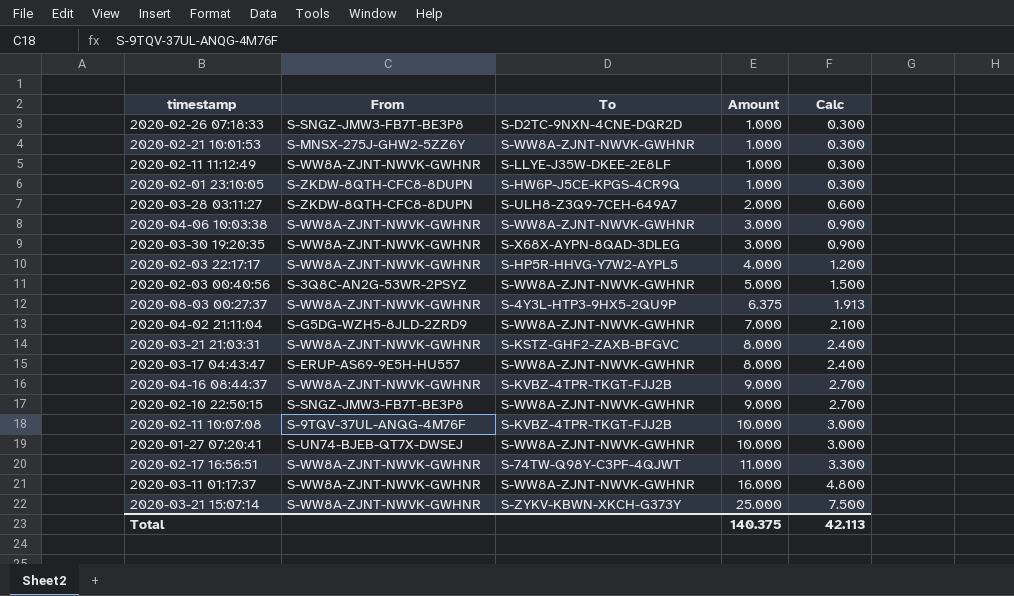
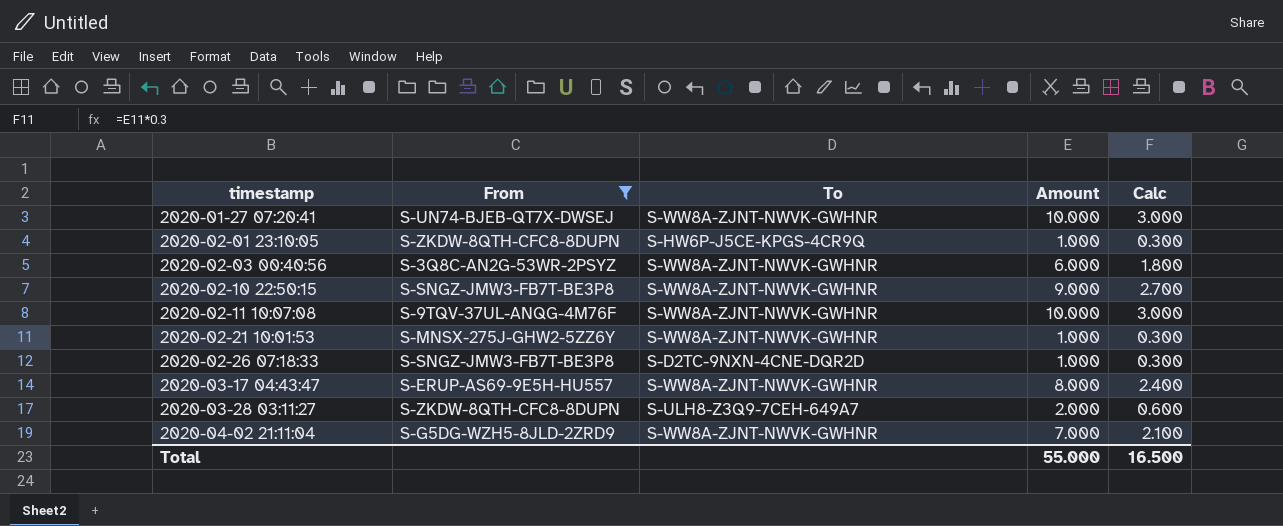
filter: none -> From != S-WW8A-ZJNT-NWVK-GWHNR
row order: Amount ascending -> timestamp ascending
2020-02-03 00:40:56 | Amount: 5.000 -> 6.000
2020-02-03 00:40:56 | Calc: 1.500 -> 1.800
2020-02-11 10:07:08 | To: S-KVBZ-4TPR-TKGT-FJJ2B -> S-WW8A-ZJNT-NWVK-GWHNR
Total | Amount: 140.375 -> 55.000
Total | Calc: 42.113 -> 16.500

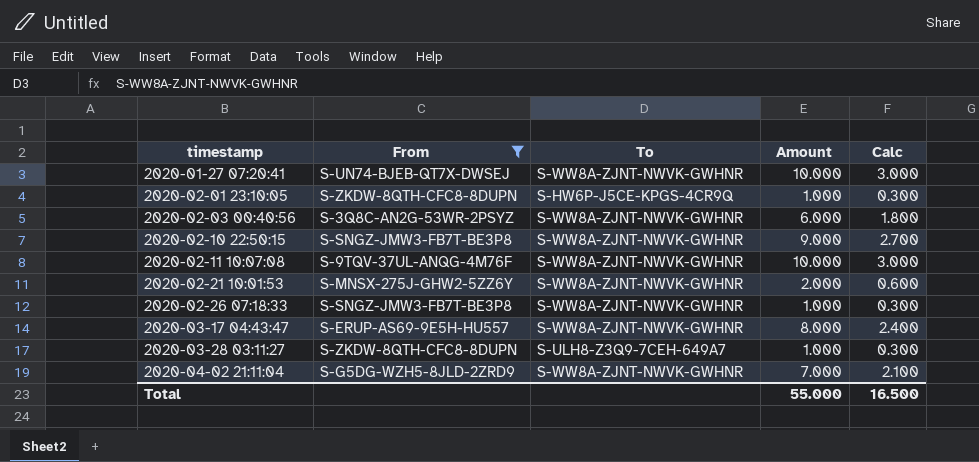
2020-02-21 10:01:53 | Amount: 1.000 -> 2.000
2020-02-21 10:01:53 | Calc: 0.300 -> 0.600
2020-02-26 07:18:33 | To: S-D2TC-9NXN-4CNE-DQR2D -> S-WW8A-ZJNT-NWVK-GWHNR
2020-03-28 03:11:27 | Amount: 2.000 -> 1.000
2020-03-28 03:11:27 | Calc: 0.600 -> 0.300

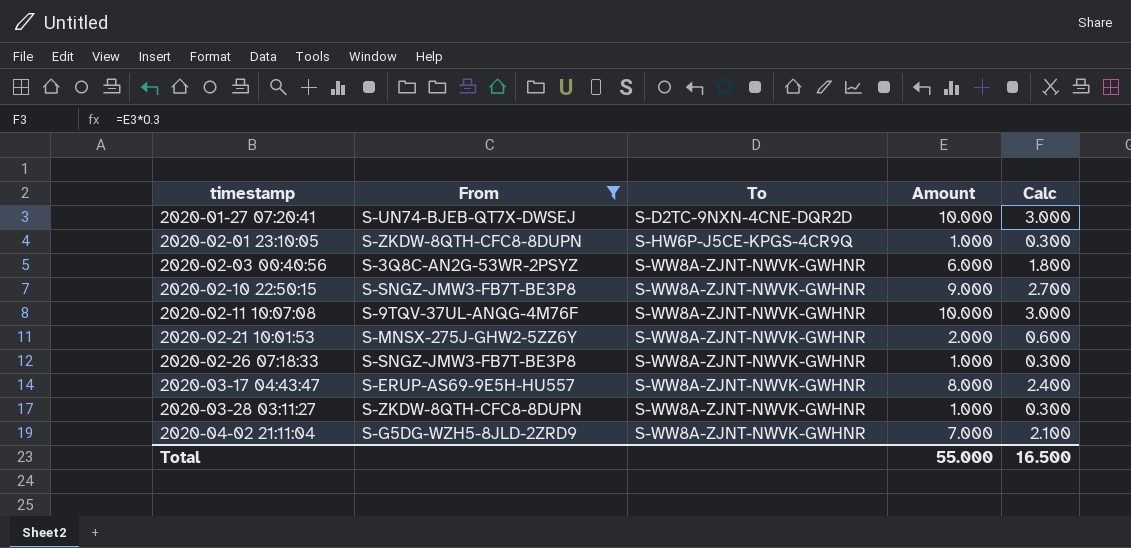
2020-01-27 07:20:41 | To: S-WW8A-ZJNT-NWVK-GWHNR -> S-D2TC-9NXN-4CNE-DQR2D
2020-03-28 03:11:27 | To: S-ULH8-Z3Q9-7CEH-649A7 -> S-WW8A-ZJNT-NWVK-GWHNR

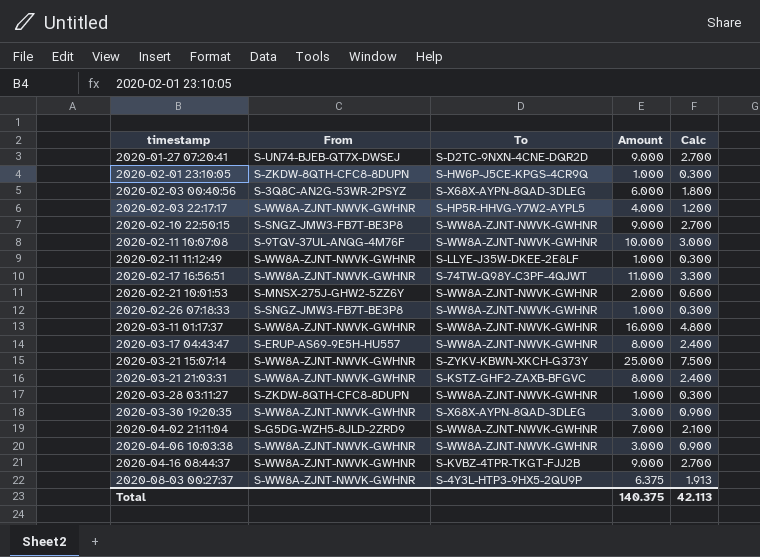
filter: From != S-WW8A-ZJNT-NWVK-GWHNR -> none
2020-01-27 07:20:41 | Amount: 10.000 -> 9.000
2020-01-27 07:20:41 | Calc: 3.000 -> 2.700
2020-02-03 00:40:56 | To: S-WW8A-ZJNT-NWVK-GWHNR -> S-X68X-AYPN-8QAD-3DLEG
Total | Amount: 55.000 -> 140.375
Total | Calc: 16.500 -> 42.113

